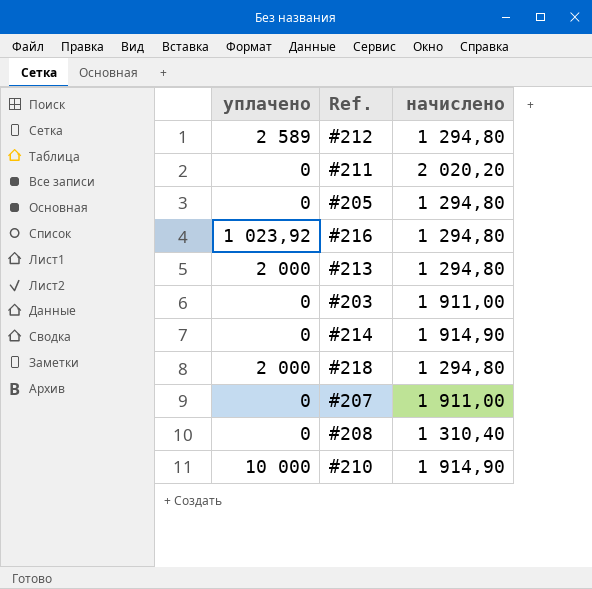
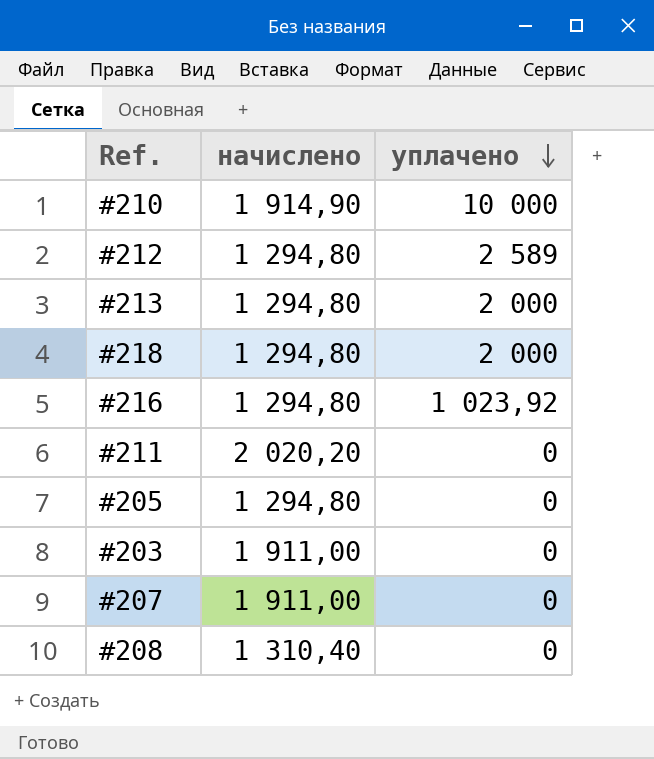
row order: none -> уплачено descending
column уплачено | position: 1 -> 3
row #214: 0 | 1 914,90 -> none

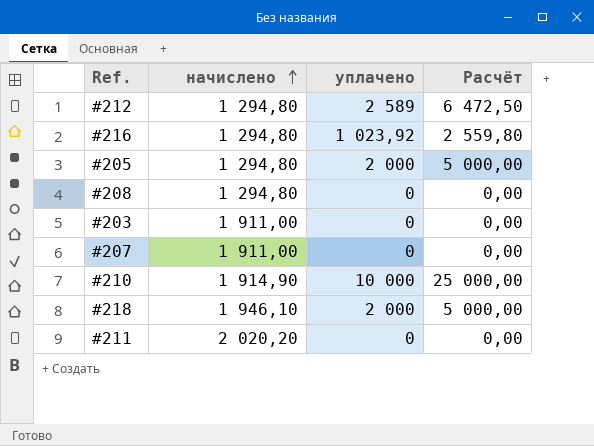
row order: уплачено descending -> начислено ascending
column Расчёт | formula: none -> [уплачено] * 2,5
row #213: 1 294,80 | 2 000 -> none
#205 | уплачено: 0 -> 2 000
#208 | начислено: 1 310,40 -> 1 294,80
#218 | начислено: 1 294,80 -> 1 946,10

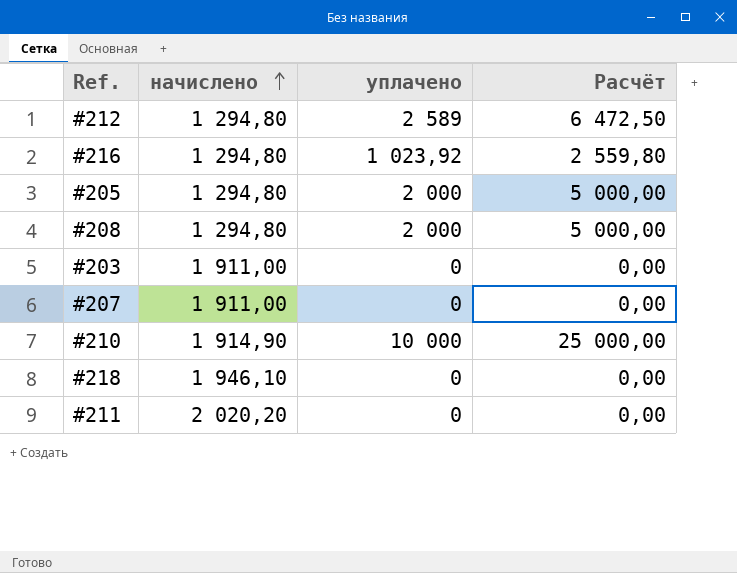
#208 | уплачено: 0 -> 2 000
#208 | Расчёт: 0,00 -> 5 000,00
#218 | уплачено: 2 000 -> 0
#218 | Расчёт: 5 000,00 -> 0,00

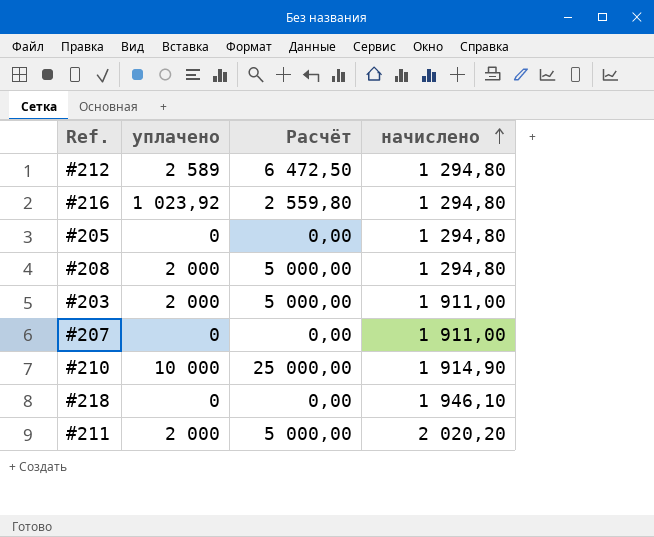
column начислено | position: 2 -> 4
#205 | уплачено: 2 000 -> 0
#205 | Расчёт: 5 000,00 -> 0,00
#203 | уплачено: 0 -> 2 000
#203 | Расчёт: 0,00 -> 5 000,00
#211 | уплачено: 0 -> 2 000
#211 | Расчёт: 0,00 -> 5 000,00

